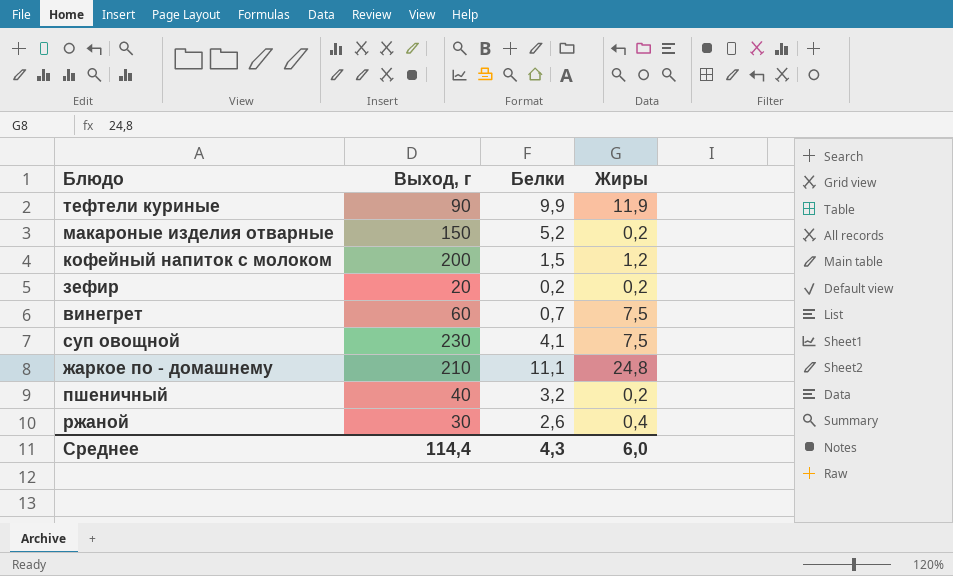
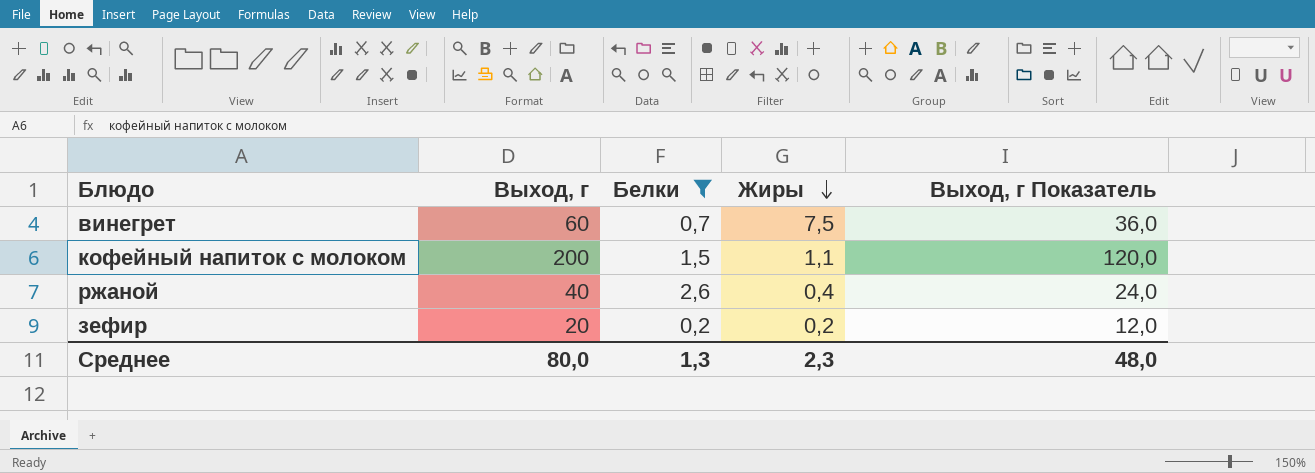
filter: none -> Белки <= 2,6
row order: none -> Жиры descending
column Выход, г Показатель | formula: none -> [Выход, г] * 0,6
кофейный напиток с молоком | Жиры: 1,2 -> 1,1
ржаной | Выход, г: 30 -> 40
Среднее | Выход, г: 114,4 -> 80,0
Среднее | Белки: 4,3 -> 1,3
Среднее | Жиры: 6,0 -> 2,3

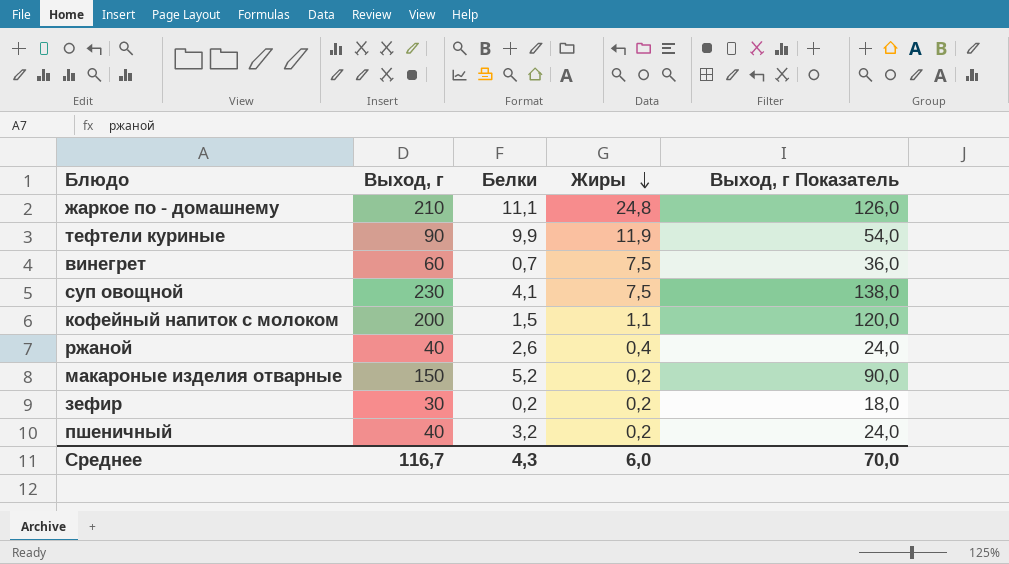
filter: Белки <= 2,6 -> none
зефир | Выход, г: 20 -> 30
зефир | Выход, г Показатель: 12,0 -> 18,0
Среднее | Выход, г: 80,0 -> 116,7
Среднее | Белки: 1,3 -> 4,3
Среднее | Жиры: 2,3 -> 6,0
Среднее | Выход, г Показатель: 48,0 -> 70,0

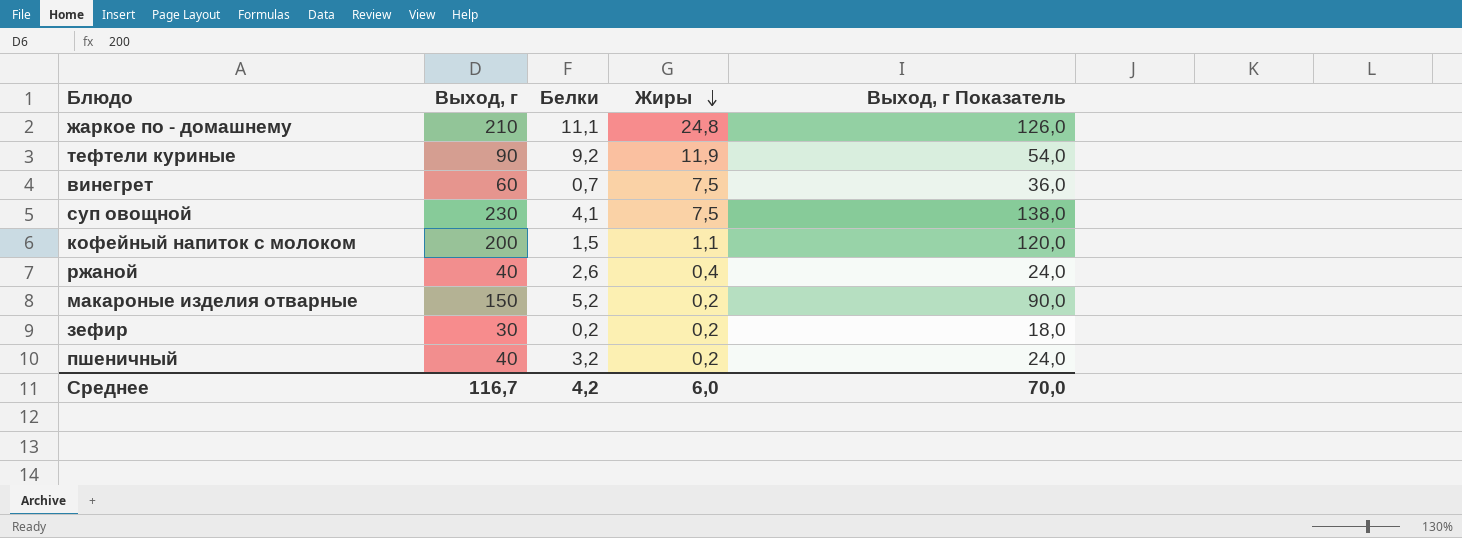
тефтели куриные | Белки: 9,9 -> 9,2
Среднее | Белки: 4,3 -> 4,2

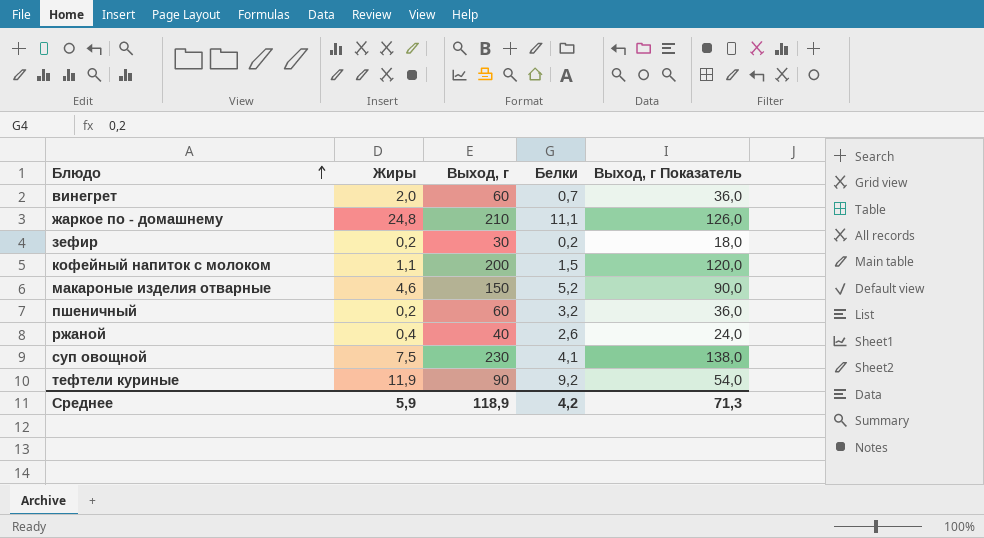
row order: Жиры descending -> Блюдо ascending
column Жиры | position: 4 -> 2
винегрет | Жиры: 7,5 -> 2,0
макароные изделия отварные | Жиры: 0,2 -> 4,6
пшеничный | Выход, г: 40 -> 60
пшеничный | Выход, г Показатель: 24,0 -> 36,0
Среднее | Жиры: 6,0 -> 5,9
Среднее | Выход, г: 116,7 -> 118,9
Среднее | Выход, г Показатель: 70,0 -> 71,3

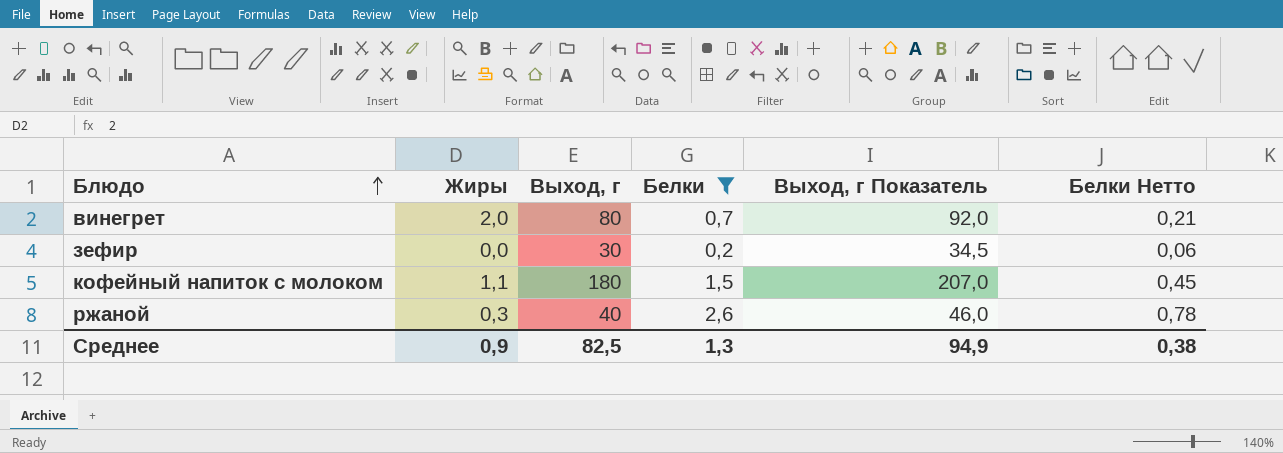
filter: none -> Белки <= 2,6
column Выход, г Показатель | formula: [Выход, г] * 0,6 -> [Выход, г] * 1,15
column Белки Нетто | formula: none -> [Белки] * 0,3
винегрет | Выход, г: 60 -> 80
зефир | Жиры: 0,2 -> 0,0
кофейный напиток с молоком | Выход, г: 200 -> 180
ржаной | Жиры: 0,4 -> 0,3
Среднее | Жиры: 5,9 -> 0,9
Среднее | Выход, г: 118,9 -> 82,5
Среднее | Белки: 4,2 -> 1,3
Среднее | Выход, г Показатель: 71,3 -> 94,9

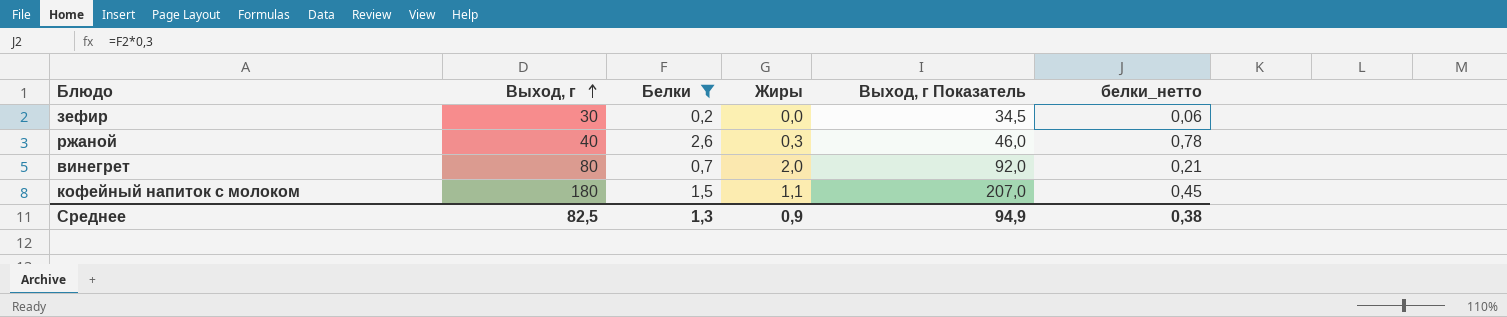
row order: Блюдо ascending -> Выход, г ascending
column Жиры | position: 2 -> 4
column name: Белки Нетто -> белки_нетто

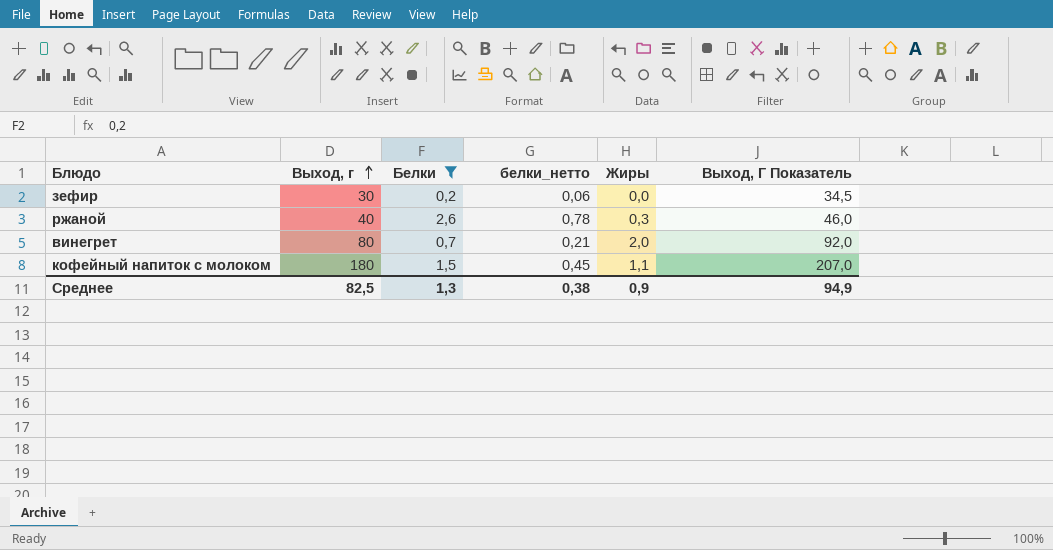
column белки_нетто | position: 6 -> 4
column name: Выход, г Показатель -> Выход, Г Показатель

